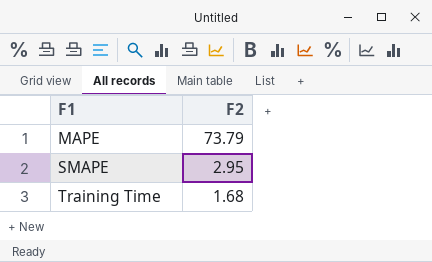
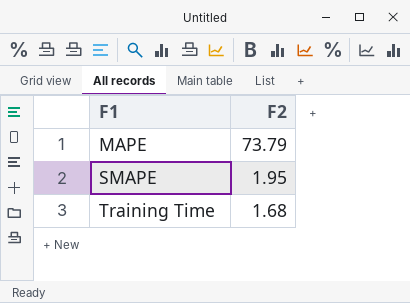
SMAPE | F2: 2.95 -> 1.95

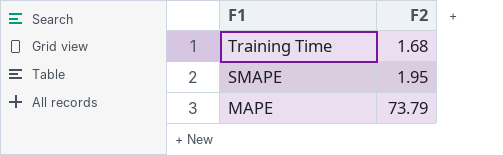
row order: F1 ascending -> F1 descending

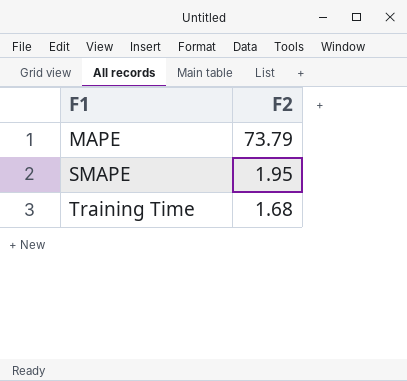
row order: F1 descending -> F1 ascending

